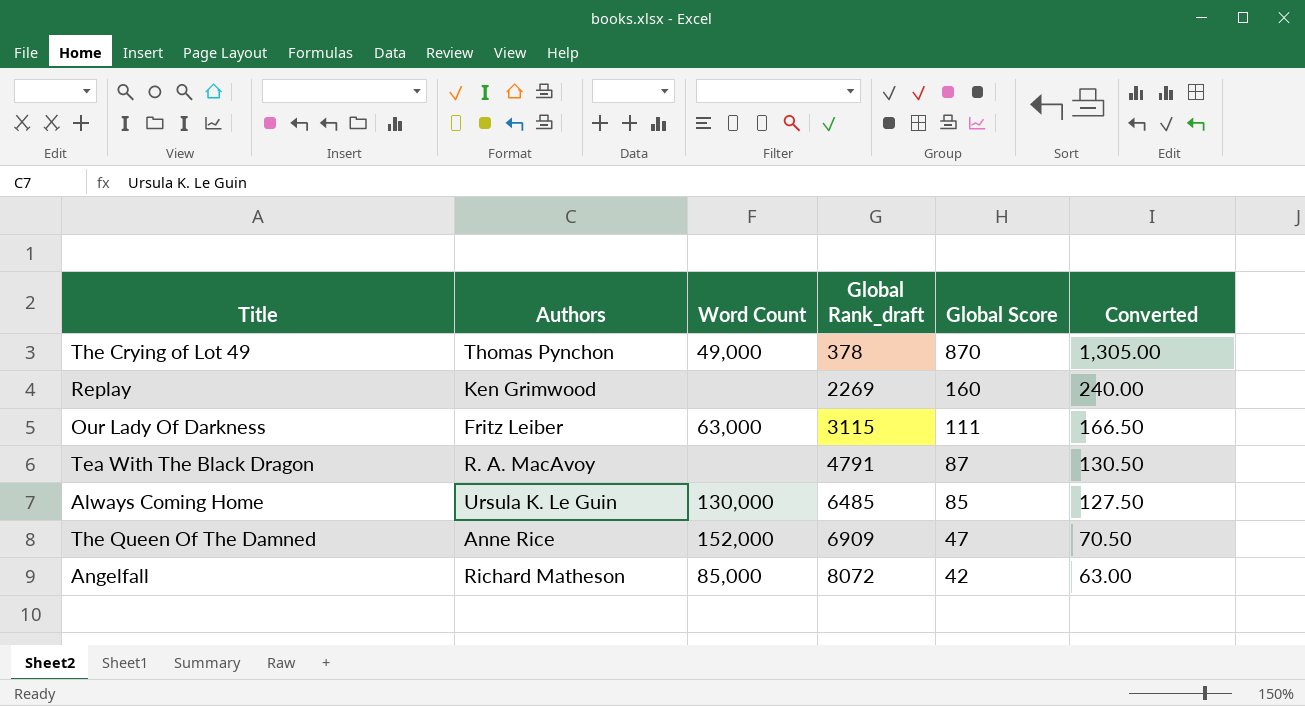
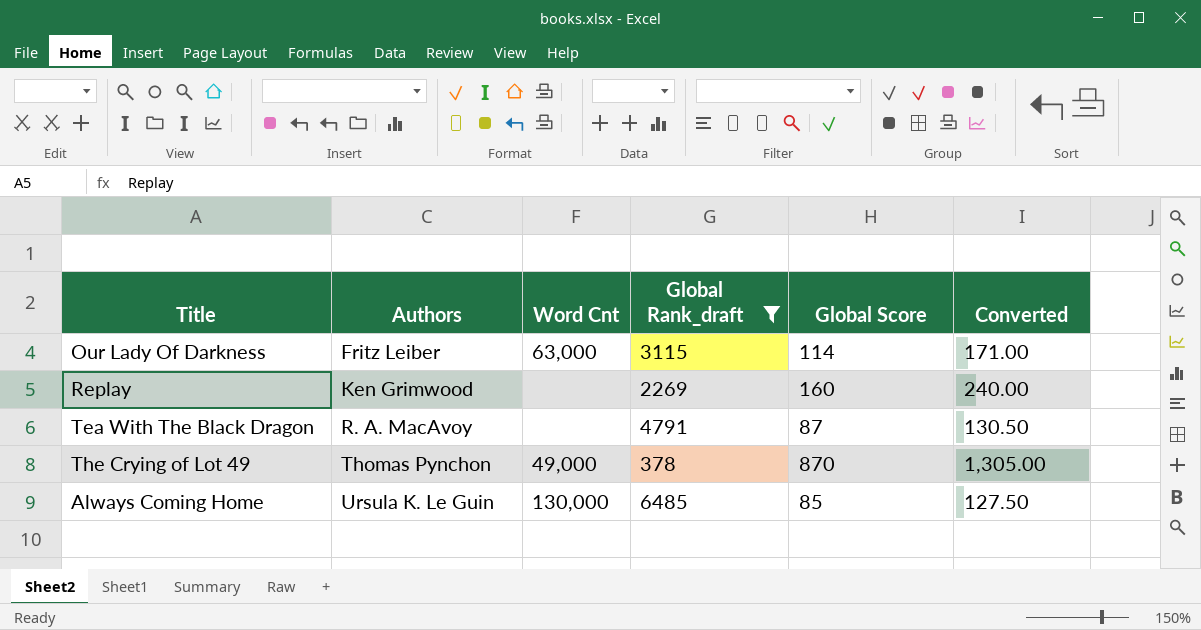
filter: none -> Global Rank_draft <= 6485
row order: Global Rank_draft ascending -> Authors ascending
column name: Word Count -> Word Cnt
Our Lady Of Darkness | Global Score: 111 -> 114
Our Lady Of Darkness | Converted: 166.50 -> 171.00

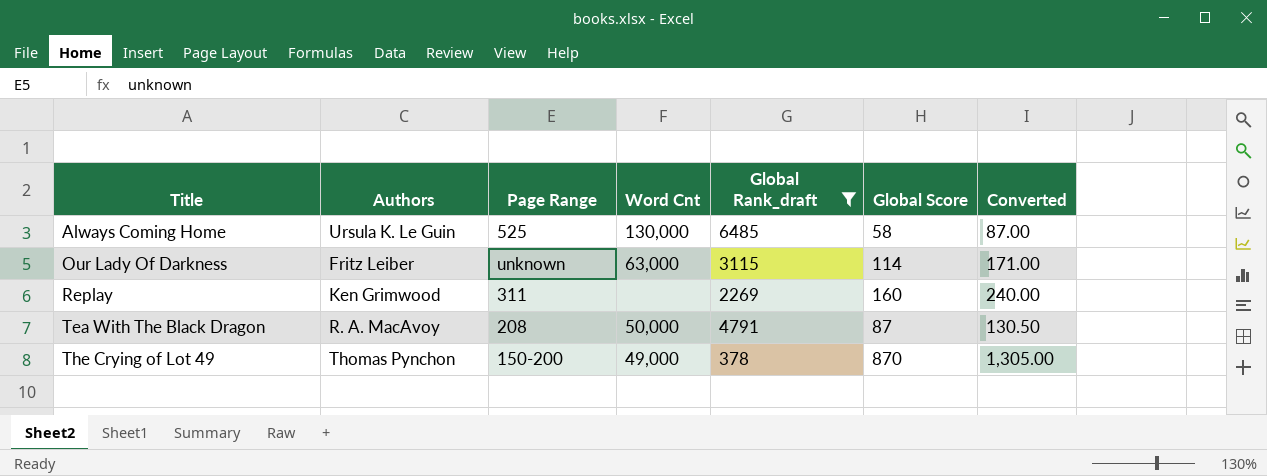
row order: Authors ascending -> Title ascending
column Page Range | position: none -> 3
Always Coming Home | Global Score: 85 -> 58
Always Coming Home | Converted: 127.50 -> 87.00
Tea With The Black Dragon | Word Cnt: none -> 50,000

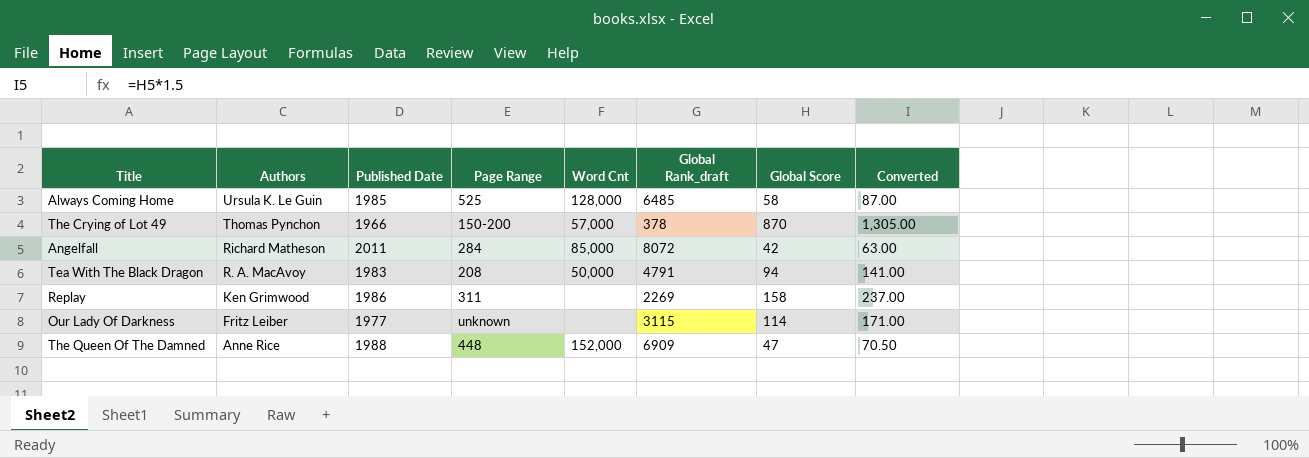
filter: Global Rank_draft <= 6485 -> none
row order: Title ascending -> Authors descending
column Published Date | position: none -> 3
Always Coming Home | Word Cnt: 130,000 -> 128,000
The Crying of Lot 49 | Word Cnt: 49,000 -> 57,000
Tea With The Black Dragon | Global Score: 87 -> 94
Tea With The Black Dragon | Converted: 130.50 -> 141.00
Replay | Global Score: 160 -> 158
Replay | Converted: 240.00 -> 237.00
Our Lady Of Darkness | Word Cnt: 63,000 -> none

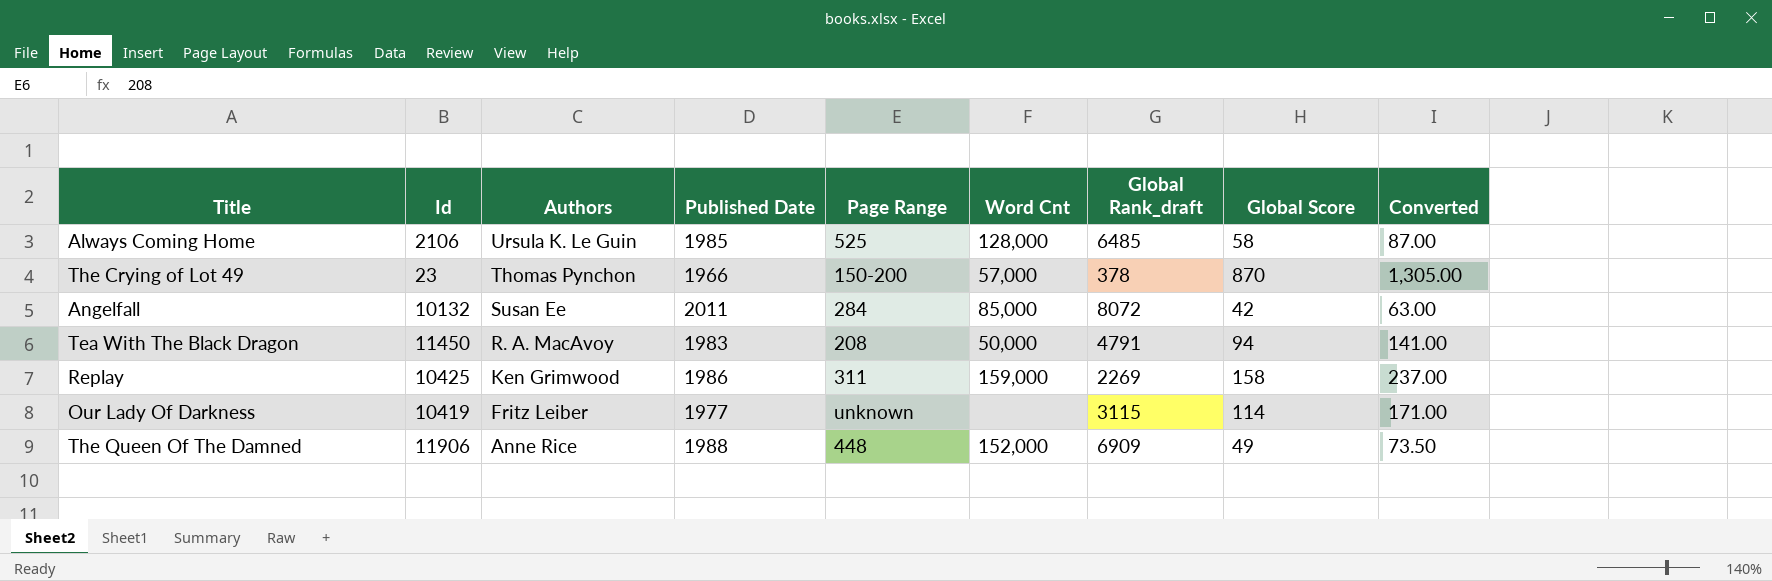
column Id | position: none -> 2
Angelfall | Authors: Richard Matheson -> Susan Ee
Replay | Word Cnt: none -> 159,000
The Queen Of The Damned | Global Score: 47 -> 49
The Queen Of The Damned | Converted: 70.50 -> 73.50

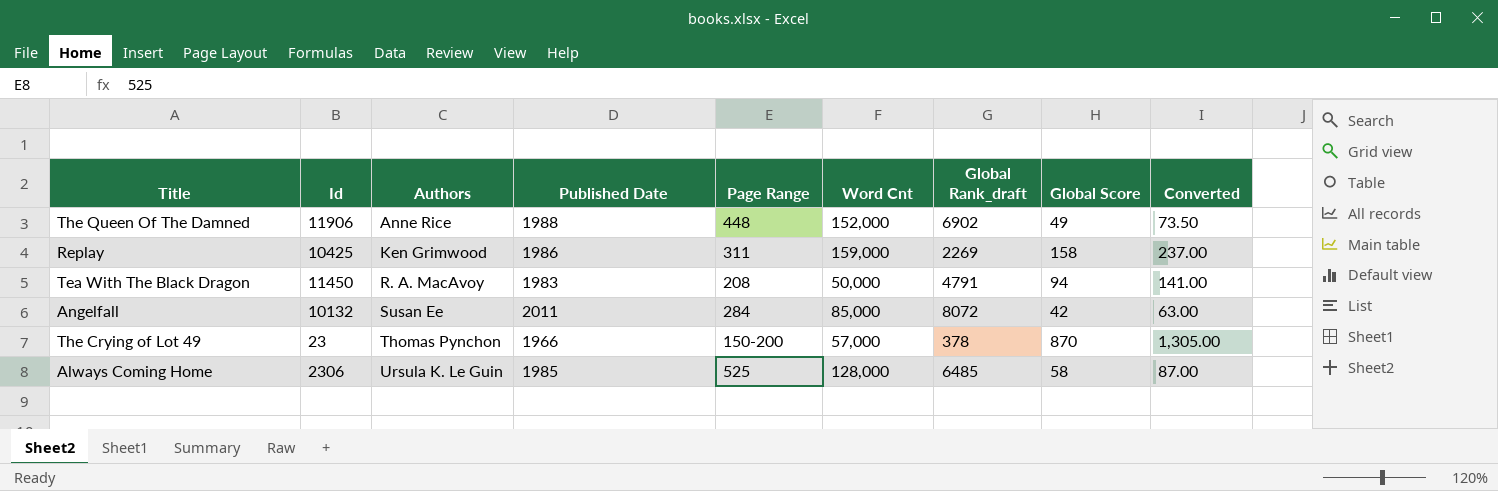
row order: Authors descending -> Authors ascending
row Our Lady Of Darkness: 10419 | Fritz Leiber | 1977 | unknown | none | 3115 | 114 | 171.00 -> none
The Queen Of The Damned | Global Rank_draft: 6909 -> 6902
Always Coming Home | Id: 2106 -> 2306

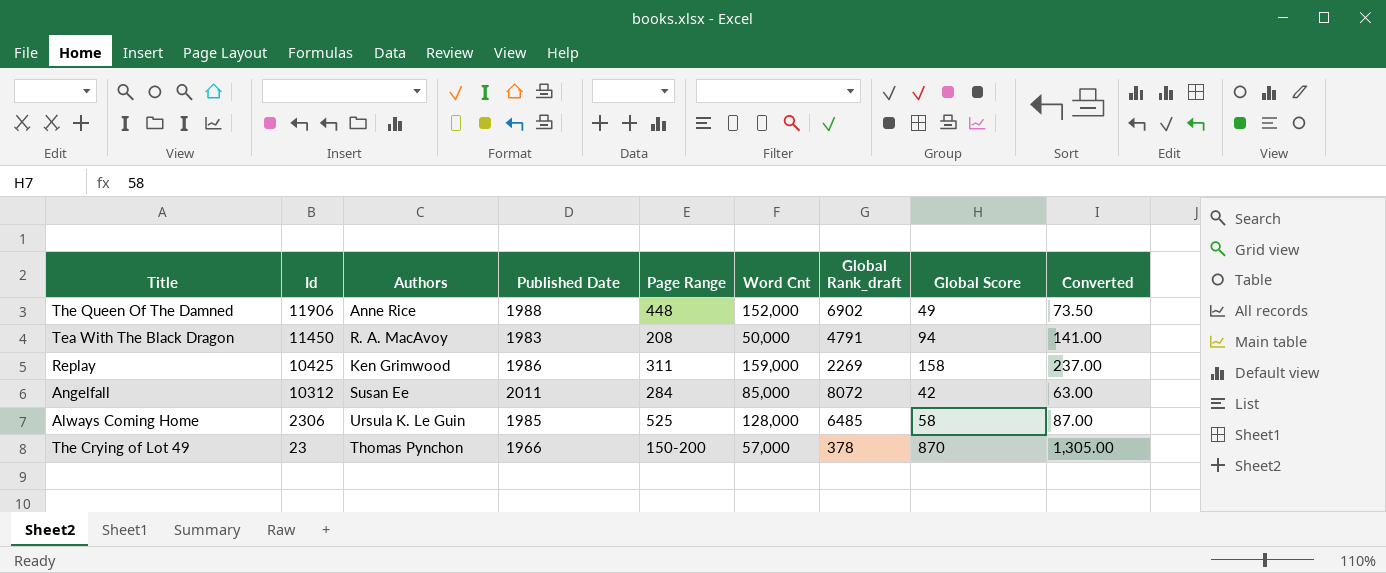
row order: Authors ascending -> Id descending
Angelfall | Id: 10132 -> 10312

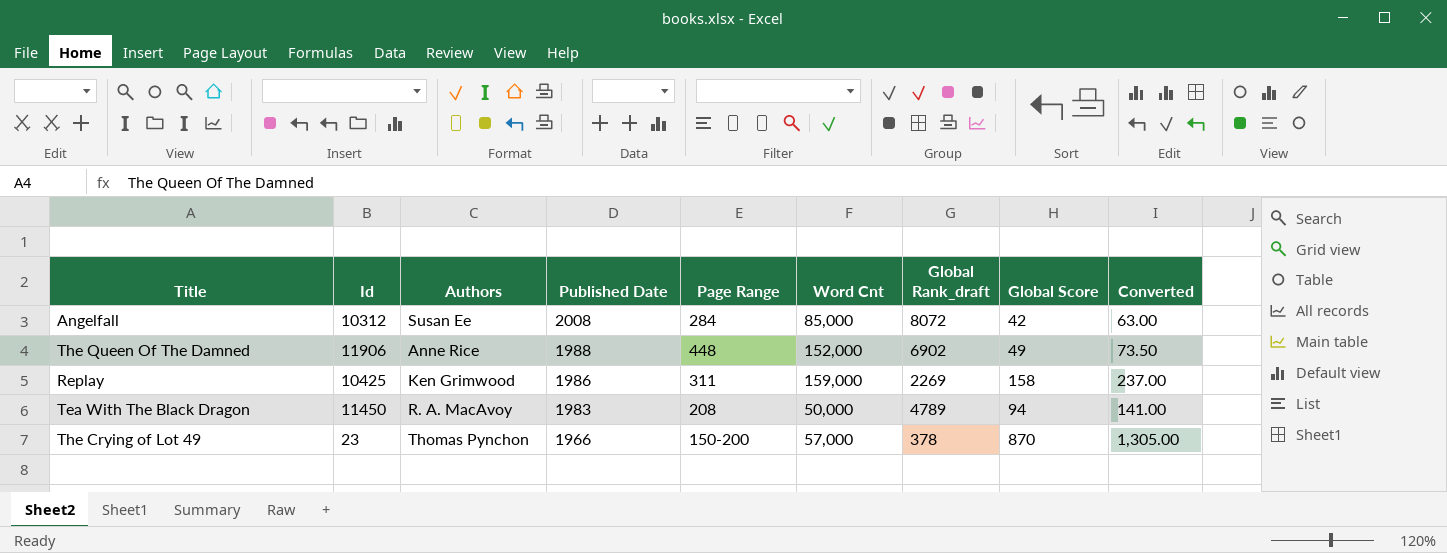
row order: Id descending -> Published Date descending
row Always Coming Home: 2306 | Ursula K. Le Guin | 1985 | 525 | 128,000 | 6485 | 58 | 87.00 -> none
Angelfall | Published Date: 2011 -> 2008
Tea With The Black Dragon | Global Rank_draft: 4791 -> 4789

